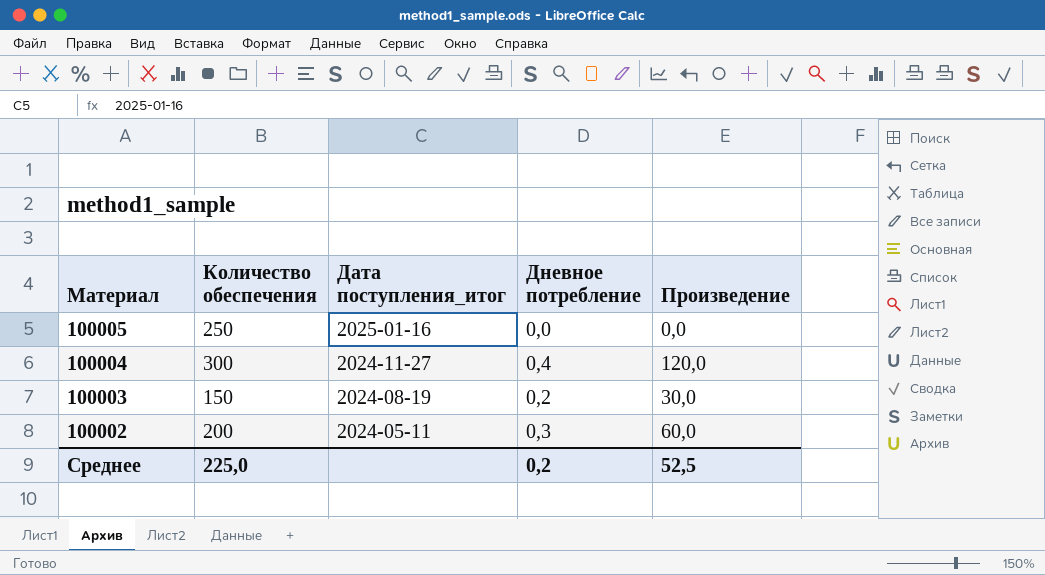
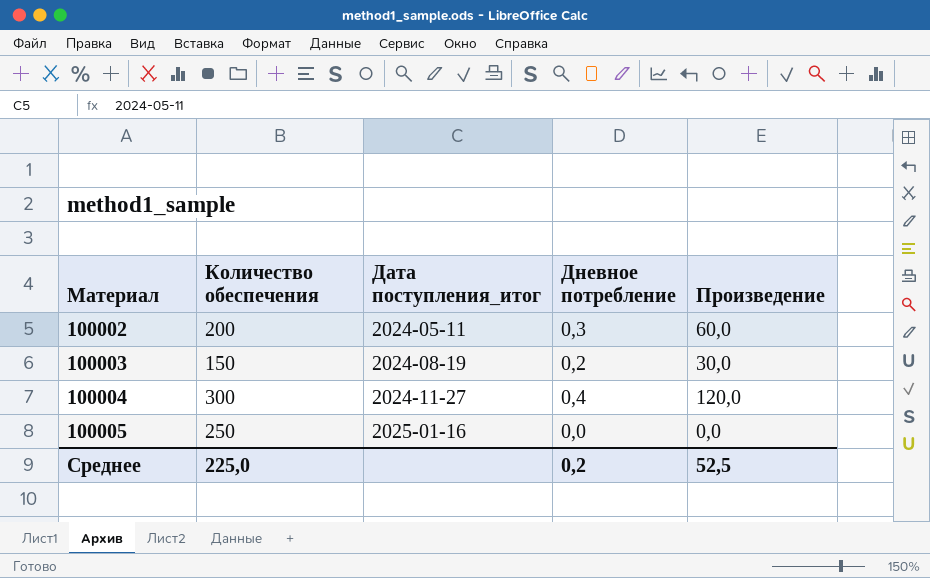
row order: Материал descending -> Материал ascending

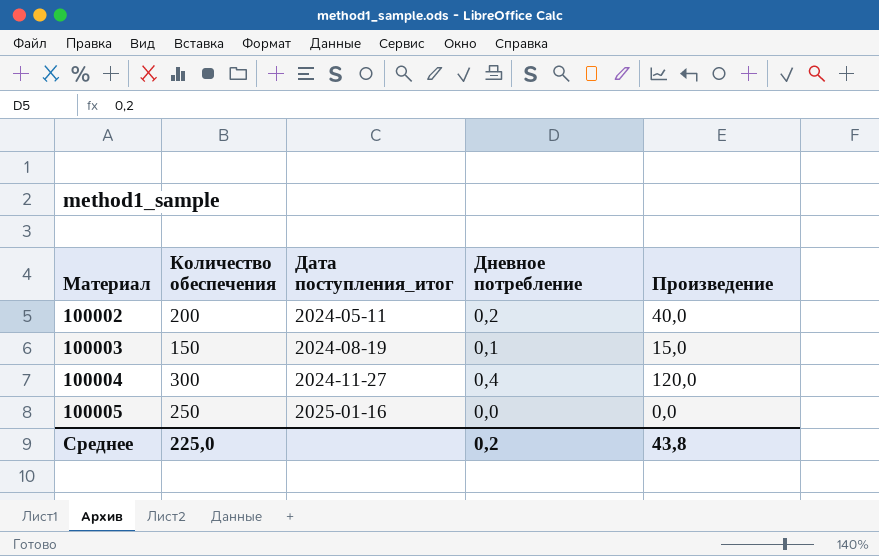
100002 | Дневное потребление: 0,3 -> 0,2
100002 | Произведение: 60,0 -> 40,0
100003 | Дневное потребление: 0,2 -> 0,1
100003 | Произведение: 30,0 -> 15,0
Среднее | Произведение: 52,5 -> 43,8

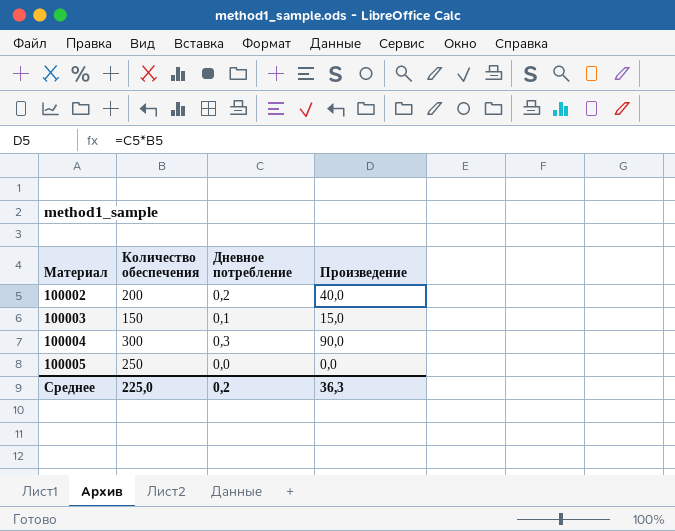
column Дата поступления_итог | position: 3 -> none
100004 | Дневное потребление: 0,4 -> 0,3
100004 | Произведение: 120,0 -> 90,0
Среднее | Произведение: 43,8 -> 36,3

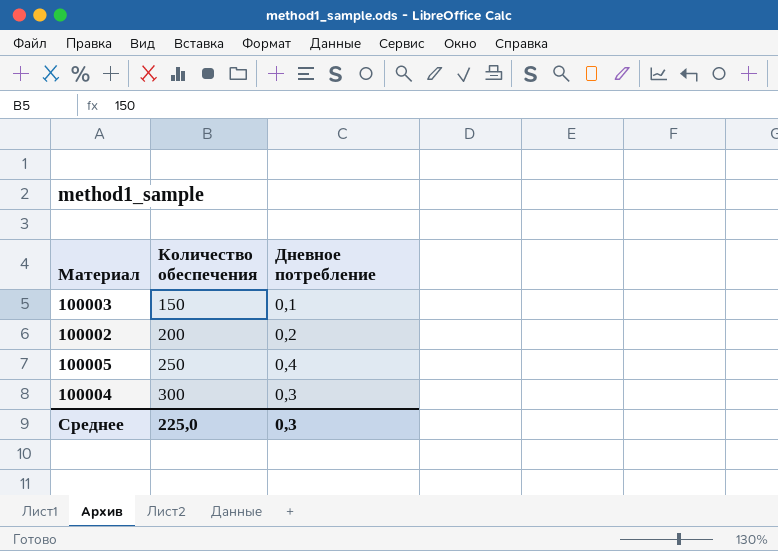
row order: Материал ascending -> Количество обеспечения ascending
column Произведение | formula: [Количество обеспечения] * [Дневное потребление] -> none
100005 | Дневное потребление: 0,0 -> 0,4
Среднее | Дневное потребление: 0,2 -> 0,3

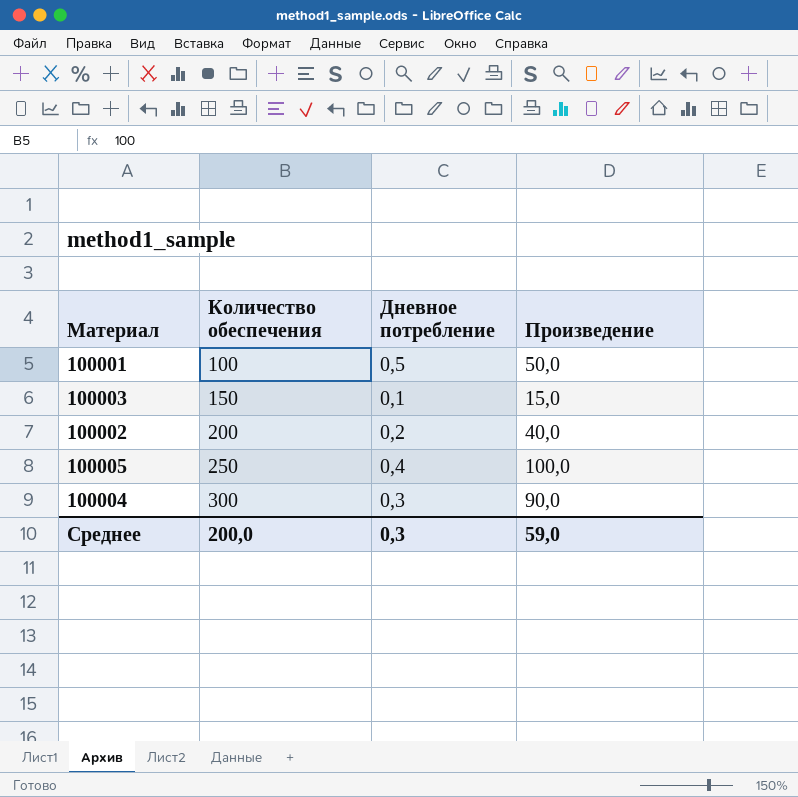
column Произведение | formula: none -> [Количество обеспечения] * [Дневное потребление]
row 100001: none -> 100 | 0,5 | 50,0
Среднее | Количество обеспечения: 225,0 -> 200,0

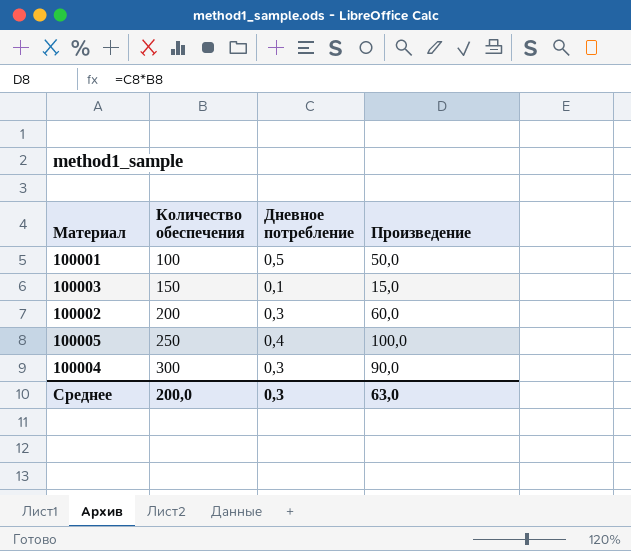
100002 | Дневное потребление: 0,2 -> 0,3
100002 | Произведение: 40,0 -> 60,0
Среднее | Произведение: 59,0 -> 63,0

